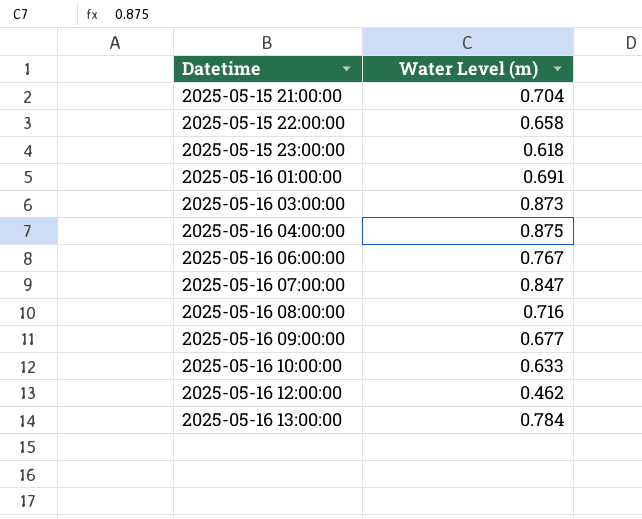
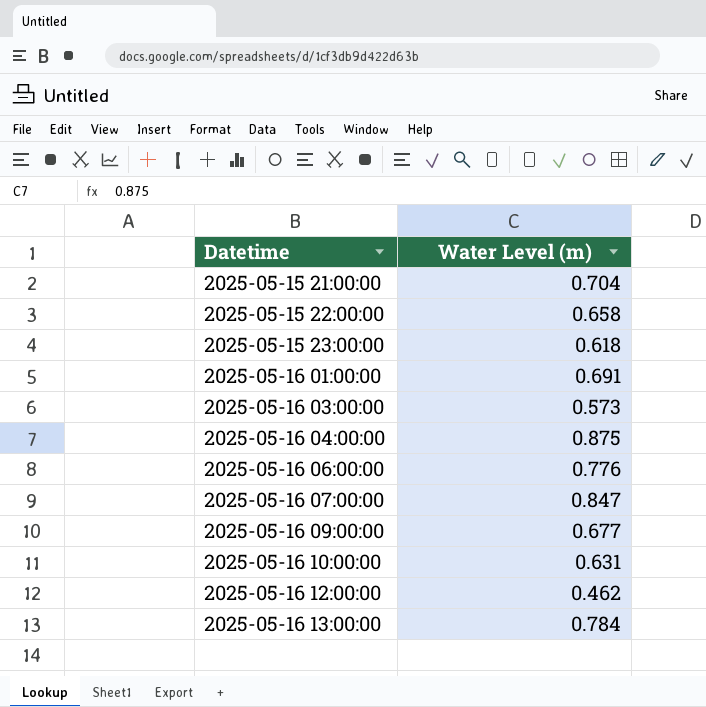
row 2025-05-16 08:00:00: 0.716 -> none
2025-05-16 03:00:00 | Water Level (m): 0.873 -> 0.573
2025-05-16 06:00:00 | Water Level (m): 0.767 -> 0.776
2025-05-16 10:00:00 | Water Level (m): 0.633 -> 0.631

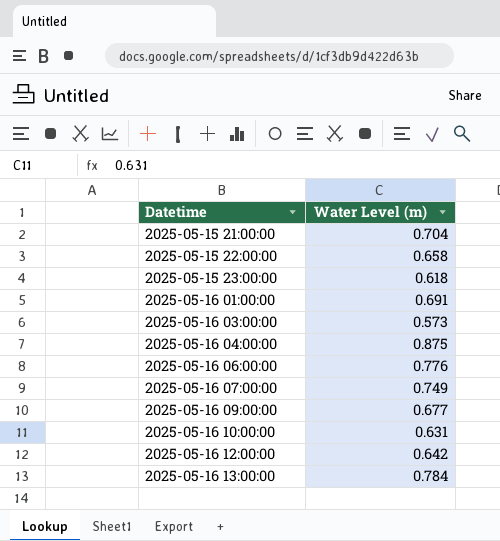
2025-05-16 07:00:00 | Water Level (m): 0.847 -> 0.749
2025-05-16 12:00:00 | Water Level (m): 0.462 -> 0.642

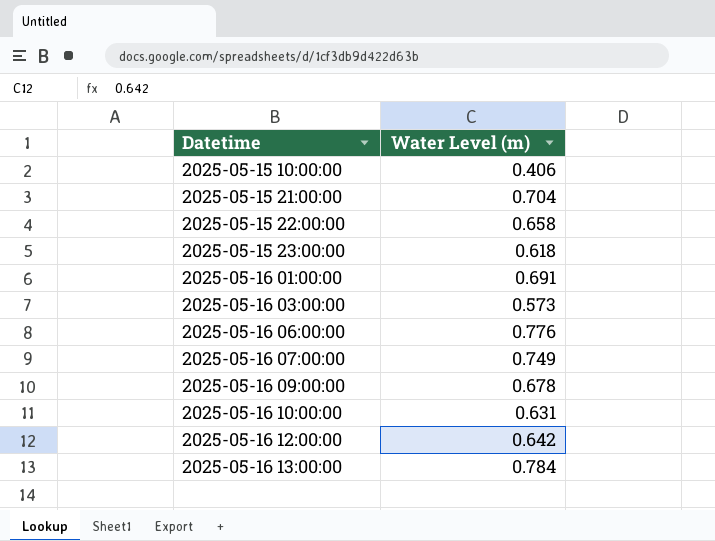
row 2025-05-16 04:00:00: 0.875 -> none
row 2025-05-15 10:00:00: none -> 0.406
2025-05-16 09:00:00 | Water Level (m): 0.677 -> 0.678

